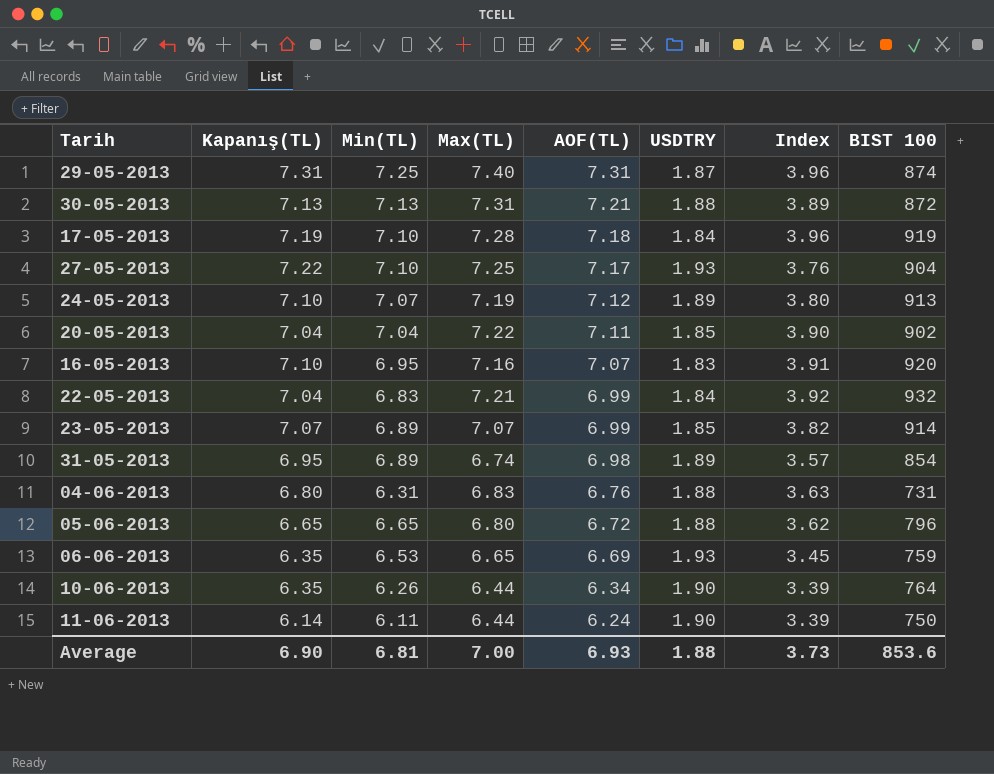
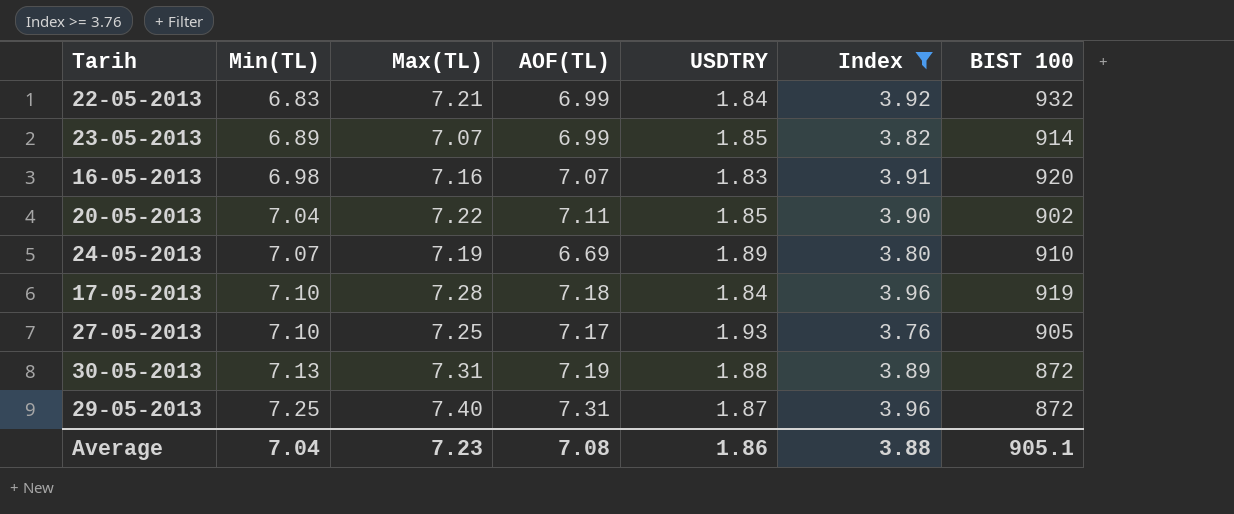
filter: none -> Index >= 3.76
row order: AOF(TL) descending -> Min(TL) ascending
column Kapanış(TL) | position: 2 -> none
16-05-2013 | Min(TL): 6.95 -> 6.98
24-05-2013 | AOF(TL): 7.12 -> 6.69
24-05-2013 | BIST 100: 913 -> 910
27-05-2013 | BIST 100: 904 -> 905
30-05-2013 | AOF(TL): 7.21 -> 7.19
29-05-2013 | BIST 100: 874 -> 872
Average | Min(TL): 6.81 -> 7.04
Average | Max(TL): 7.00 -> 7.23
Average | AOF(TL): 6.93 -> 7.08
Average | USDTRY: 1.88 -> 1.86
Average | Index: 3.73 -> 3.88
Average | BIST 100: 853.6 -> 905.1

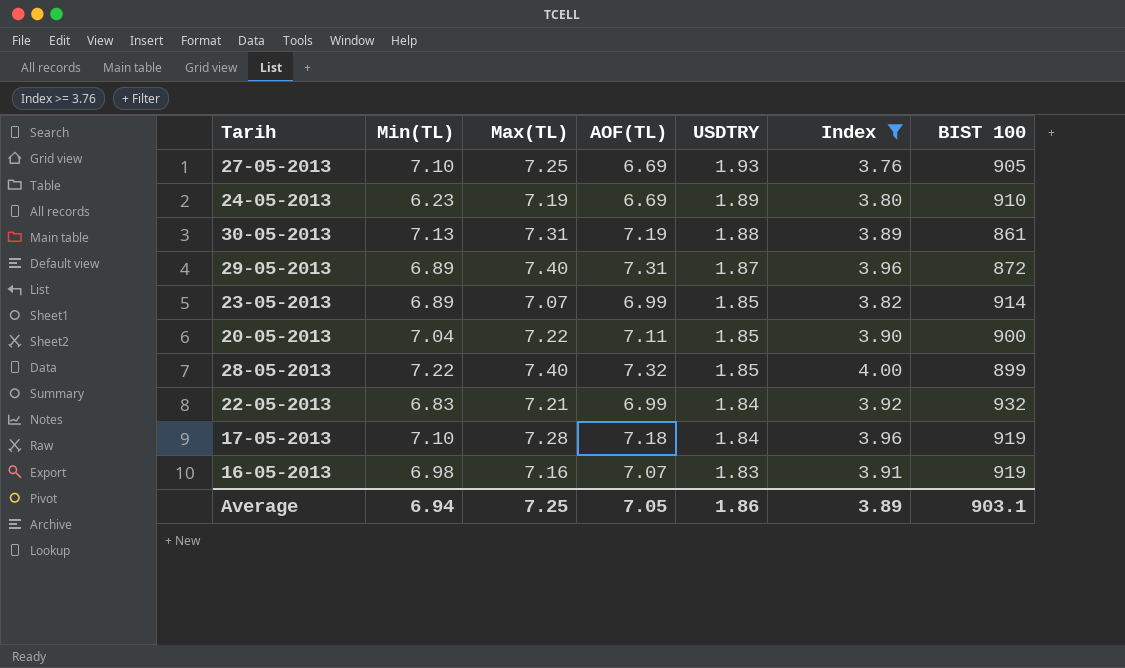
row order: Min(TL) ascending -> USDTRY descending
27-05-2013 | AOF(TL): 7.17 -> 6.69
24-05-2013 | Min(TL): 7.07 -> 6.23
30-05-2013 | BIST 100: 872 -> 861
29-05-2013 | Min(TL): 7.25 -> 6.89
20-05-2013 | BIST 100: 902 -> 900
row 28-05-2013: none -> 7.22 | 7.40 | 7.32 | 1.85 | 4.00 | 899
16-05-2013 | BIST 100: 920 -> 919
Average | Min(TL): 7.04 -> 6.94
Average | Max(TL): 7.23 -> 7.25
Average | AOF(TL): 7.08 -> 7.05
Average | Index: 3.88 -> 3.89
Average | BIST 100: 905.1 -> 903.1

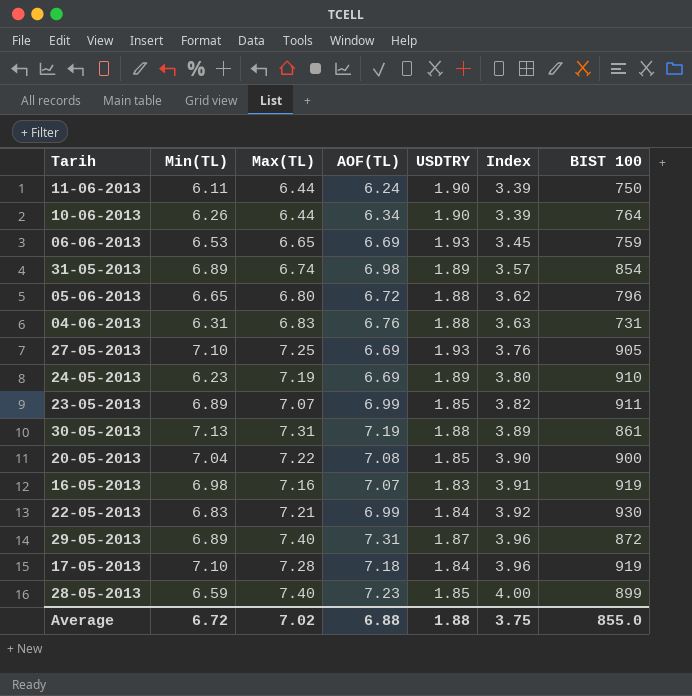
filter: Index >= 3.76 -> none
row order: USDTRY descending -> Index ascending
23-05-2013 | BIST 100: 914 -> 911
20-05-2013 | AOF(TL): 7.11 -> 7.08
22-05-2013 | BIST 100: 932 -> 930
28-05-2013 | Min(TL): 7.22 -> 6.59
28-05-2013 | AOF(TL): 7.32 -> 7.23
Average | Min(TL): 6.94 -> 6.72
Average | Max(TL): 7.25 -> 7.02
Average | AOF(TL): 7.05 -> 6.88
Average | USDTRY: 1.86 -> 1.88
Average | Index: 3.89 -> 3.75
Average | BIST 100: 903.1 -> 855.0

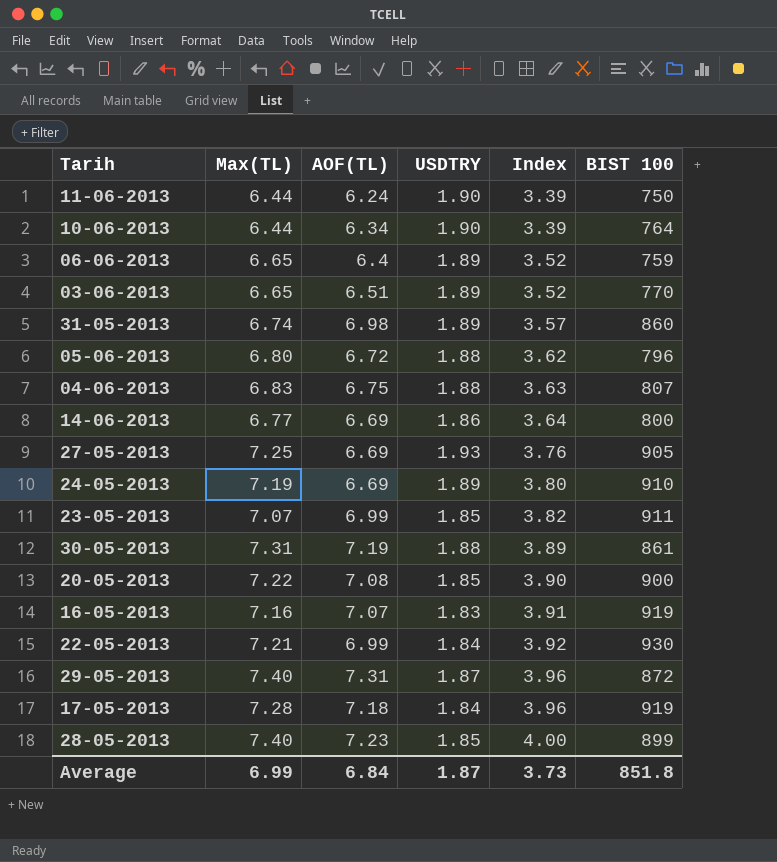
column Min(TL) | position: 2 -> none
06-06-2013 | AOF(TL): 6.69 -> 6.4
06-06-2013 | USDTRY: 1.93 -> 1.89
06-06-2013 | Index: 3.45 -> 3.52
row 03-06-2013: none -> 6.65 | 6.51 | 1.89 | 3.52 | 770
31-05-2013 | BIST 100: 854 -> 860
04-06-2013 | AOF(TL): 6.76 -> 6.75
04-06-2013 | BIST 100: 731 -> 807
row 14-06-2013: none -> 6.77 | 6.69 | 1.86 | 3.64 | 800
Average | Max(TL): 7.02 -> 6.99
Average | AOF(TL): 6.88 -> 6.84
Average | USDTRY: 1.88 -> 1.87
Average | Index: 3.75 -> 3.73
Average | BIST 100: 855.0 -> 851.8

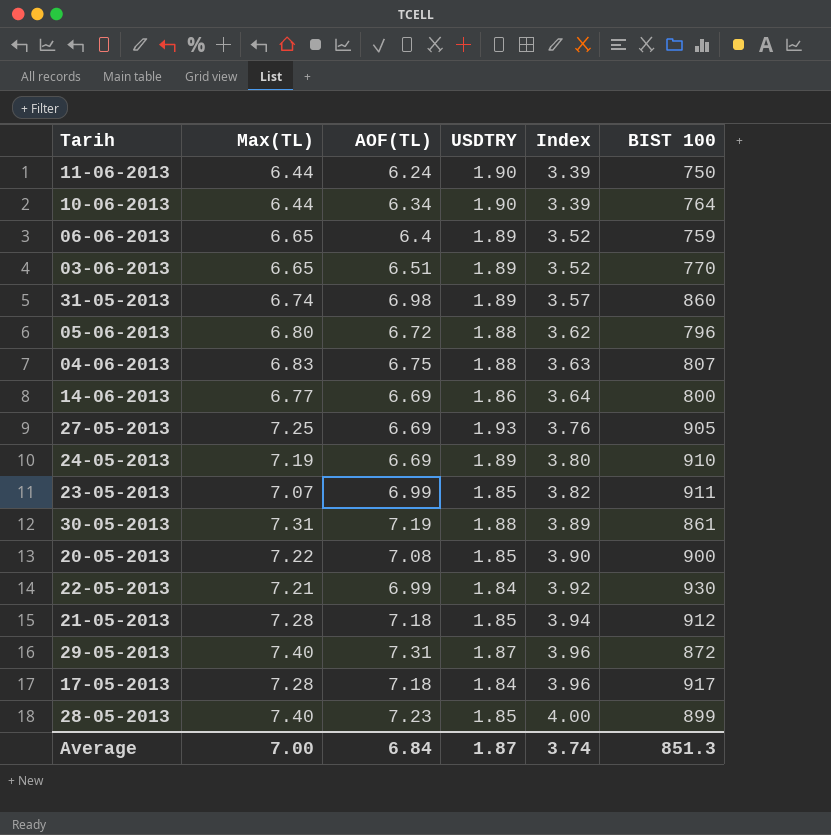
row 16-05-2013: 7.16 | 7.07 | 1.83 | 3.91 | 919 -> none
row 21-05-2013: none -> 7.28 | 7.18 | 1.85 | 3.94 | 912
17-05-2013 | BIST 100: 919 -> 917
Average | Max(TL): 6.99 -> 7.00
Average | Index: 3.73 -> 3.74
Average | BIST 100: 851.8 -> 851.3

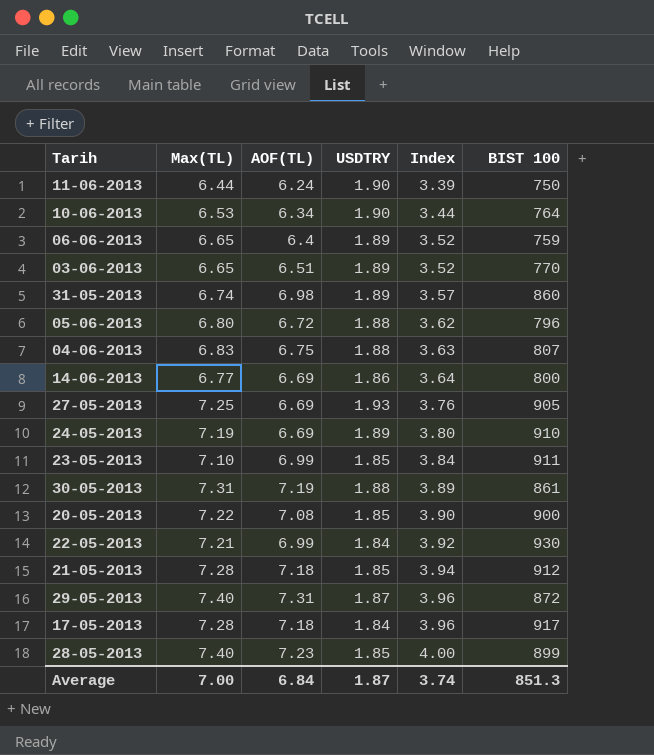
10-06-2013 | Max(TL): 6.44 -> 6.53
10-06-2013 | Index: 3.39 -> 3.44
23-05-2013 | Max(TL): 7.07 -> 7.10
23-05-2013 | Index: 3.82 -> 3.84

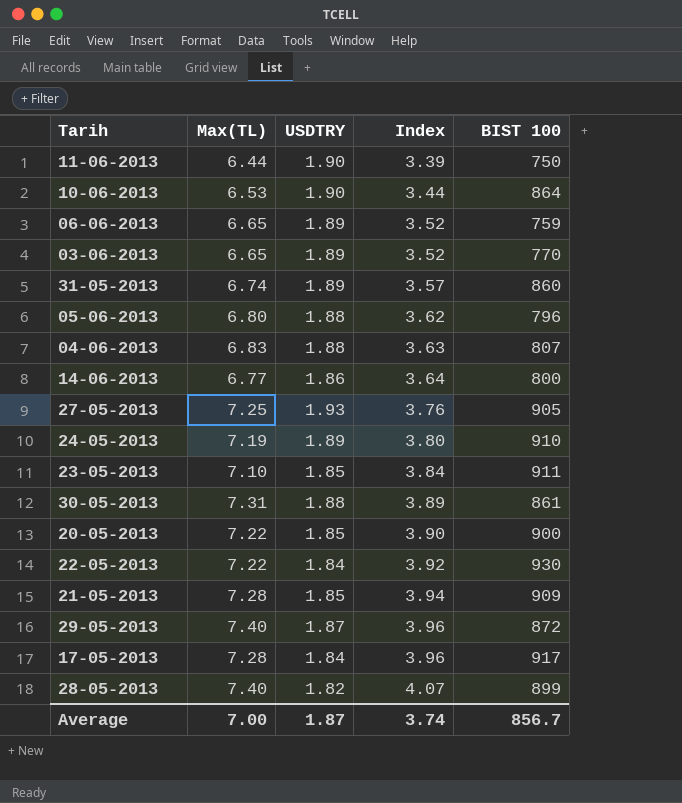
column AOF(TL) | position: 3 -> none
10-06-2013 | BIST 100: 764 -> 864
22-05-2013 | Max(TL): 7.21 -> 7.22
21-05-2013 | BIST 100: 912 -> 909
28-05-2013 | USDTRY: 1.85 -> 1.82
28-05-2013 | Index: 4.00 -> 4.07
Average | BIST 100: 851.3 -> 856.7

